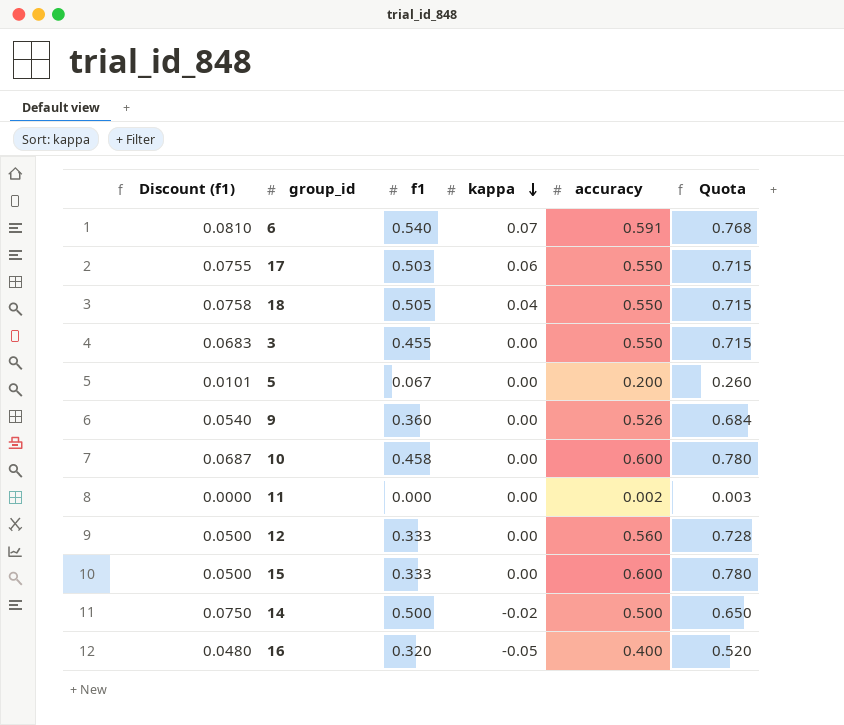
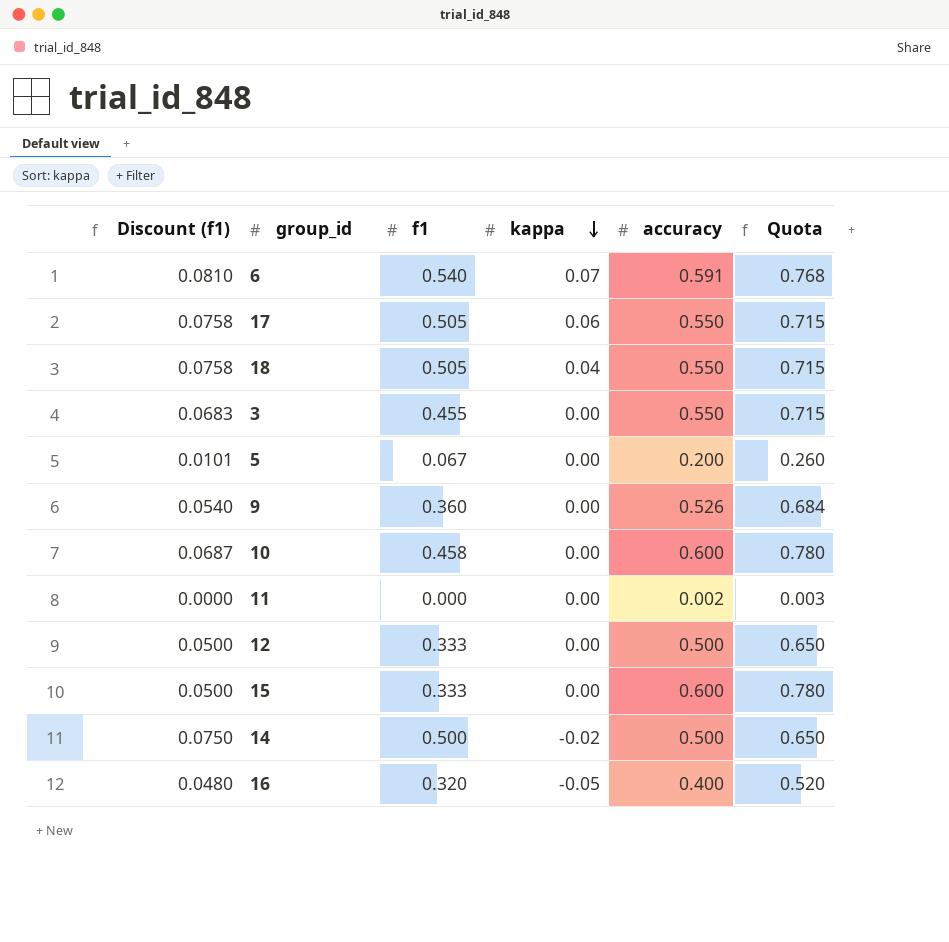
17 | Discount (f1): 0.0755 -> 0.0758
17 | f1: 0.503 -> 0.505
12 | accuracy: 0.560 -> 0.500
12 | Quota: 0.728 -> 0.650

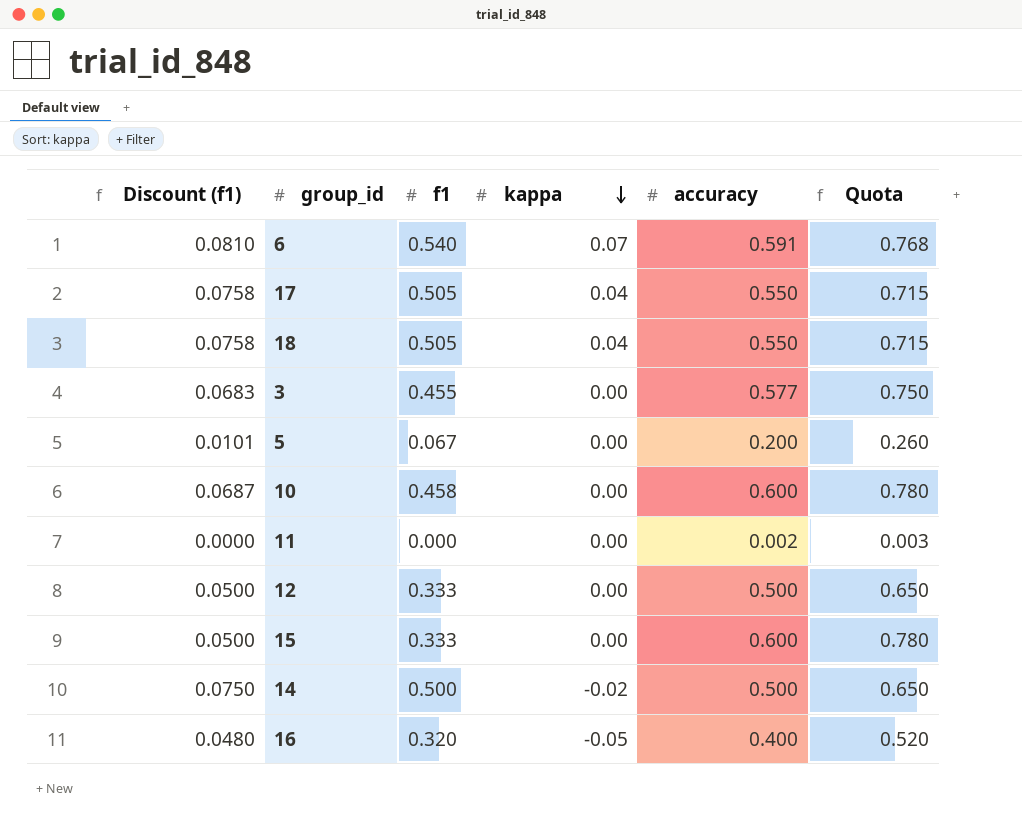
row 9: 0.0540 | 0.360 | 0.00 | 0.526 | 0.684 -> none
17 | kappa: 0.06 -> 0.04
3 | accuracy: 0.550 -> 0.577
3 | Quota: 0.715 -> 0.750

